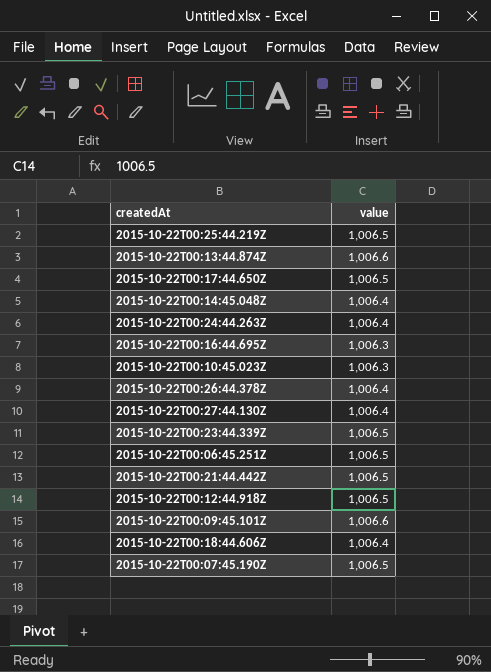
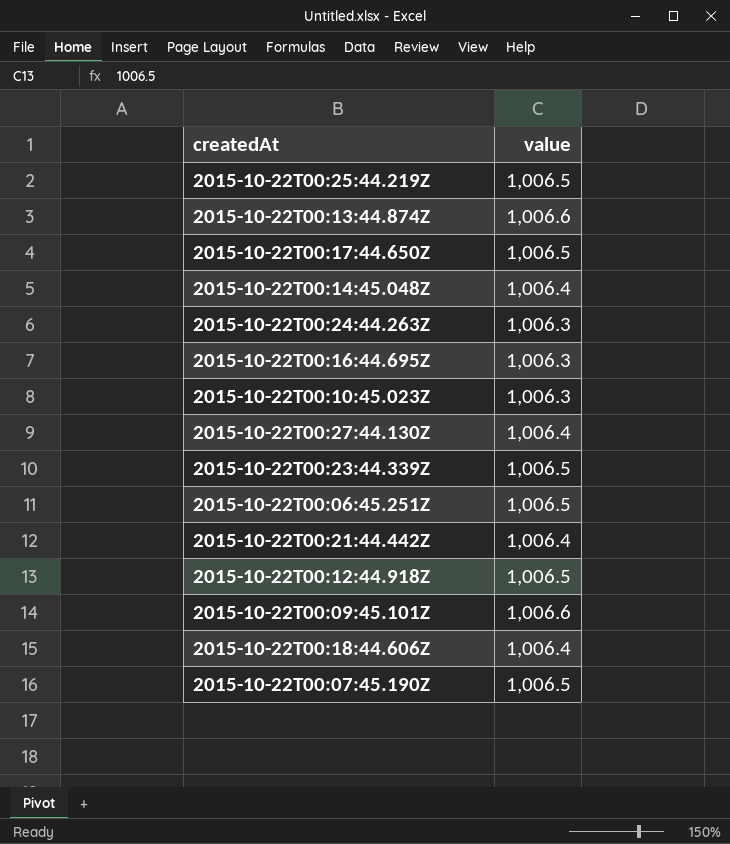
row 2015-10-22T00:26:44.378Z: 1,006.4 -> none
2015-10-22T00:24:44.263Z | value: 1,006.4 -> 1,006.3
2015-10-22T00:21:44.442Z | value: 1,006.5 -> 1,006.4

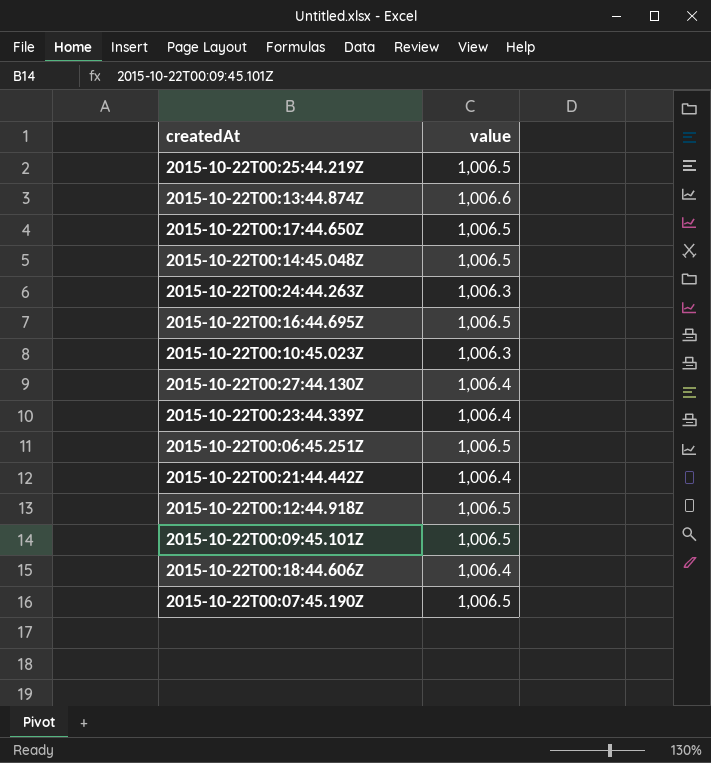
2015-10-22T00:14:45.048Z | value: 1,006.4 -> 1,006.5
2015-10-22T00:16:44.695Z | value: 1,006.3 -> 1,006.5
2015-10-22T00:23:44.339Z | value: 1,006.5 -> 1,006.4
2015-10-22T00:09:45.101Z | value: 1,006.6 -> 1,006.5

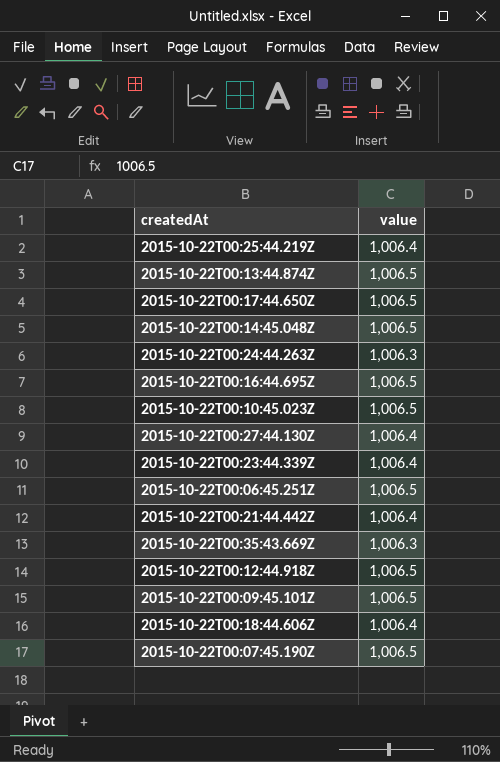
2015-10-22T00:25:44.219Z | value: 1,006.5 -> 1,006.4
2015-10-22T00:13:44.874Z | value: 1,006.6 -> 1,006.5
2015-10-22T00:10:45.023Z | value: 1,006.3 -> 1,006.5
row 2015-10-22T00:35:43.669Z: none -> 1,006.3

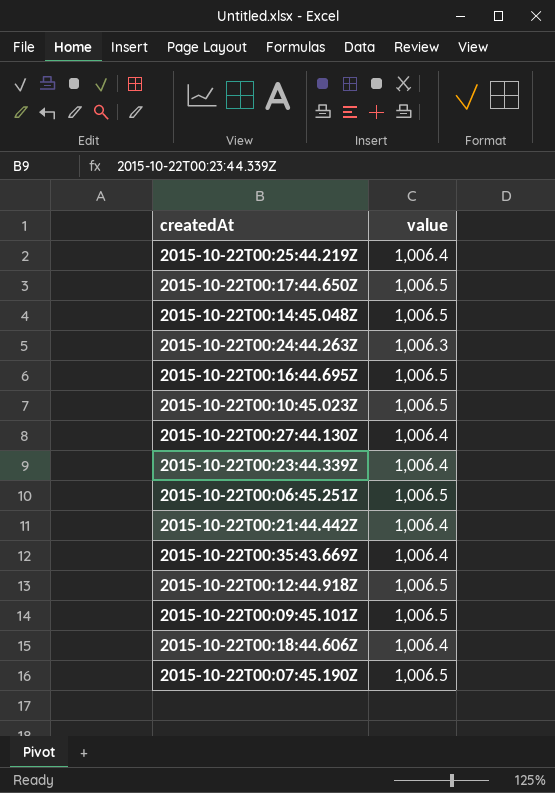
row 2015-10-22T00:13:44.874Z: 1,006.5 -> none
2015-10-22T00:35:43.669Z | value: 1,006.3 -> 1,006.4

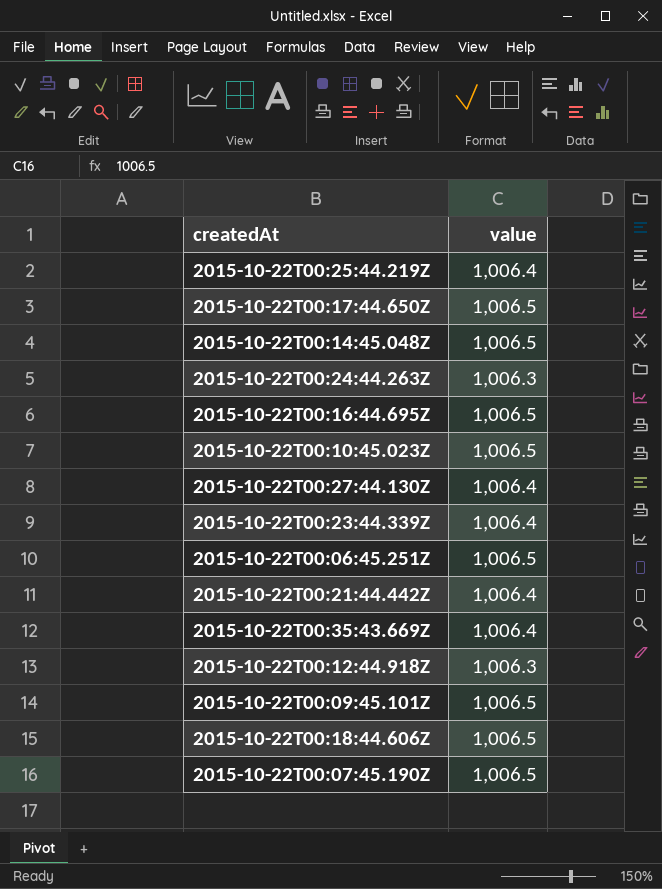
2015-10-22T00:12:44.918Z | value: 1,006.5 -> 1,006.3
2015-10-22T00:18:44.606Z | value: 1,006.4 -> 1,006.5

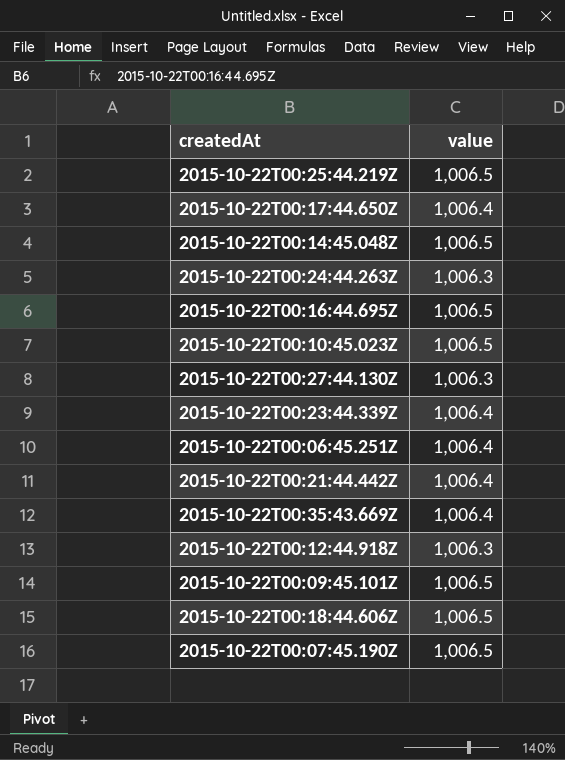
2015-10-22T00:25:44.219Z | value: 1,006.4 -> 1,006.5
2015-10-22T00:17:44.650Z | value: 1,006.5 -> 1,006.4
2015-10-22T00:27:44.130Z | value: 1,006.4 -> 1,006.3
2015-10-22T00:06:45.251Z | value: 1,006.5 -> 1,006.4

